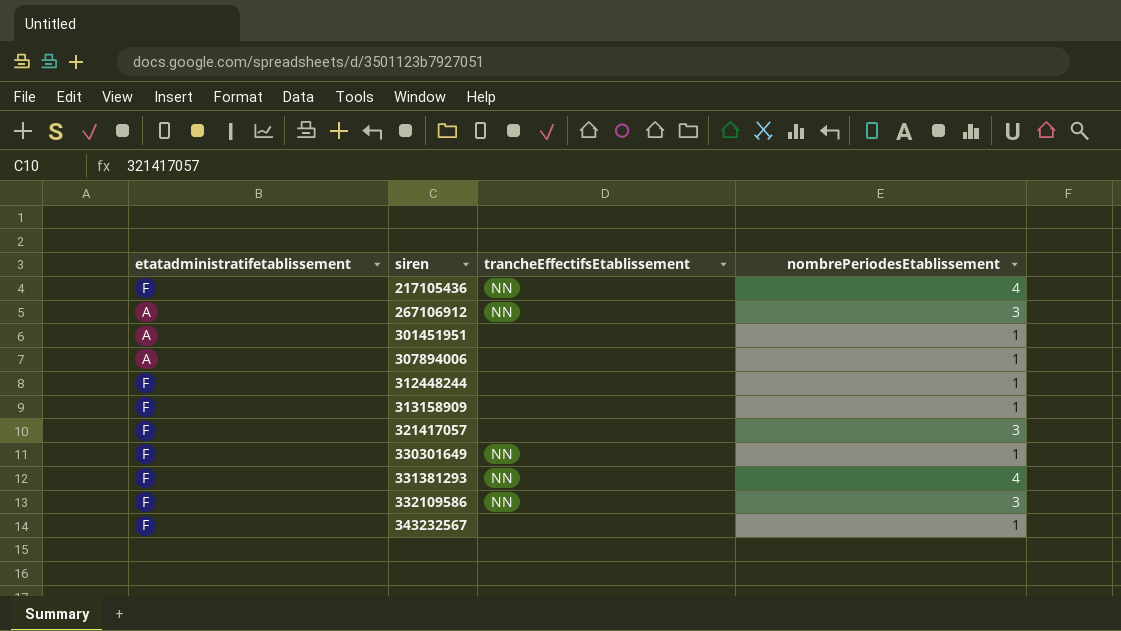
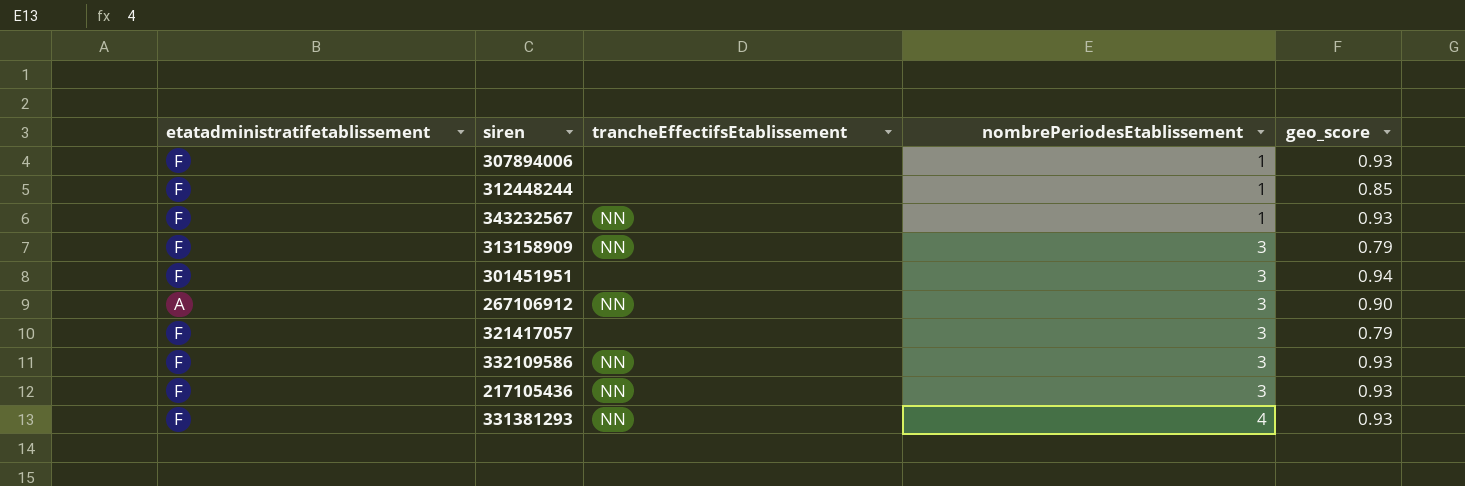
row order: siren ascending -> nombrePeriodesEtablissement ascending
column geo_score | position: none -> 5
row 330301649: F | NN | 1 -> none
307894006 | etatadministratifetablissement: A -> F
343232567 | trancheEffectifsEtablissement: none -> NN
313158909 | trancheEffectifsEtablissement: none -> NN
313158909 | nombrePeriodesEtablissement: 1 -> 3
301451951 | etatadministratifetablissement: A -> F
301451951 | nombrePeriodesEtablissement: 1 -> 3
217105436 | nombrePeriodesEtablissement: 4 -> 3

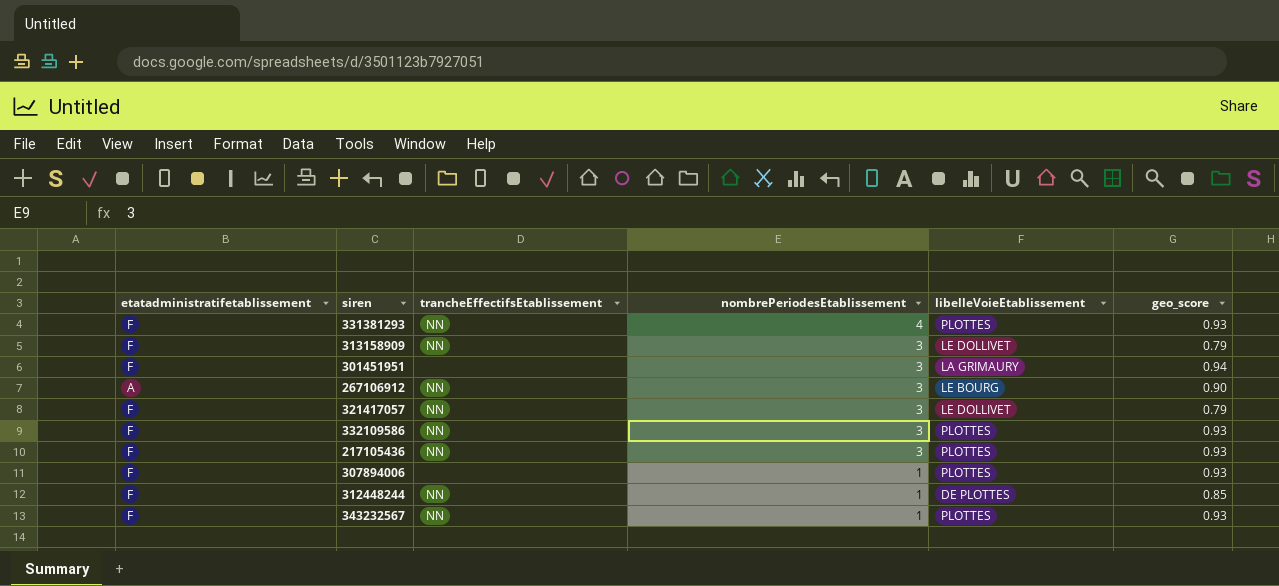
row order: nombrePeriodesEtablissement ascending -> nombrePeriodesEtablissement descending
column libelleVoieEtablissement | position: none -> 5
321417057 | trancheEffectifsEtablissement: none -> NN
312448244 | trancheEffectifsEtablissement: none -> NN

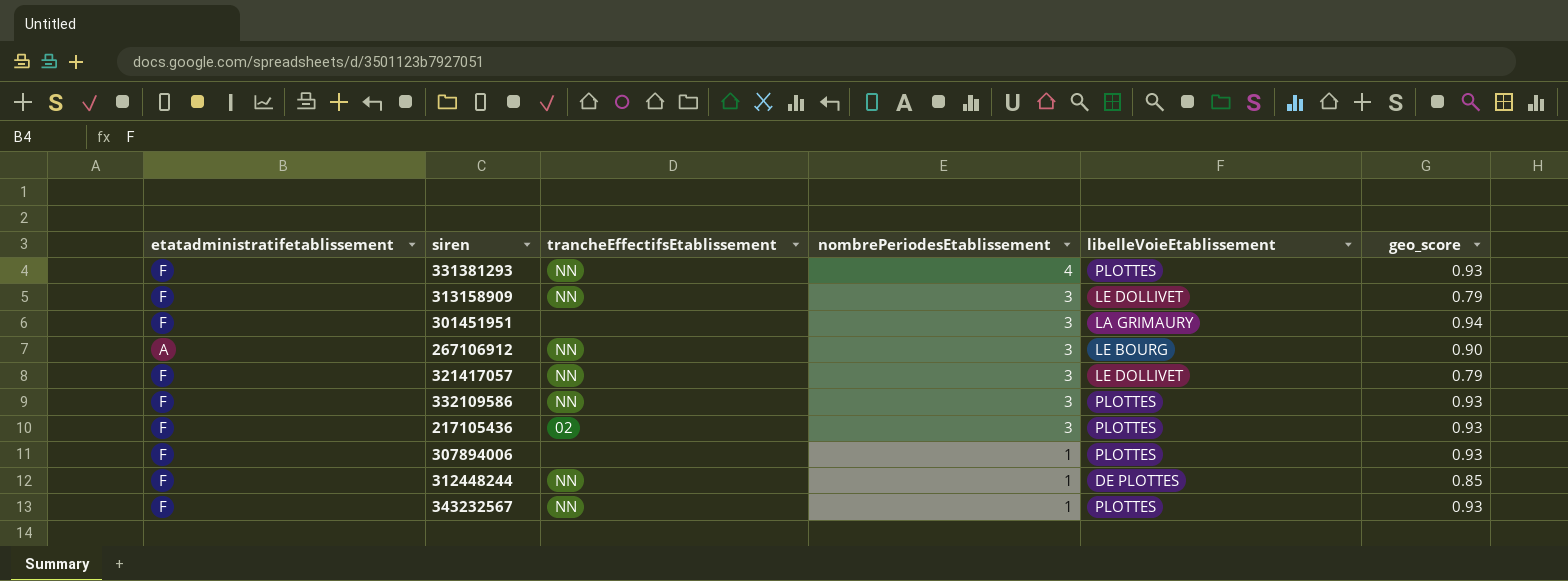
217105436 | trancheEffectifsEtablissement: NN -> 02

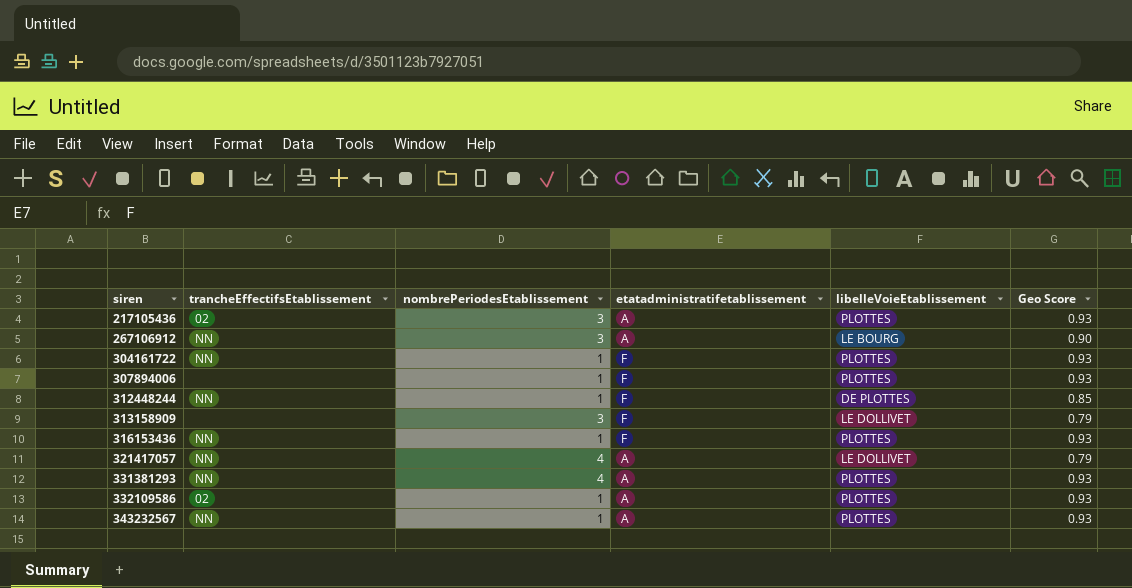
row order: nombrePeriodesEtablissement descending -> siren ascending
column etatadministratifetablissement | position: 1 -> 4
column name: geo_score -> Geo Score
row 301451951: F | none | 3 | LA GRIMAURY | 0.94 -> none
217105436 | etatadministratifetablissement: F -> A
row 304161722: none -> NN | 1 | F | PLOTTES | 0.93
313158909 | trancheEffectifsEtablissement: NN -> none
row 316153436: none -> NN | 1 | F | PLOTTES | 0.93
321417057 | nombrePeriodesEtablissement: 3 -> 4
321417057 | etatadministratifetablissement: F -> A
331381293 | etatadministratifetablissement: F -> A
332109586 | trancheEffectifsEtablissement: NN -> 02
332109586 | nombrePeriodesEtablissement: 3 -> 1
332109586 | etatadministratifetablissement: F -> A
343232567 | etatadministratifetablissement: F -> A

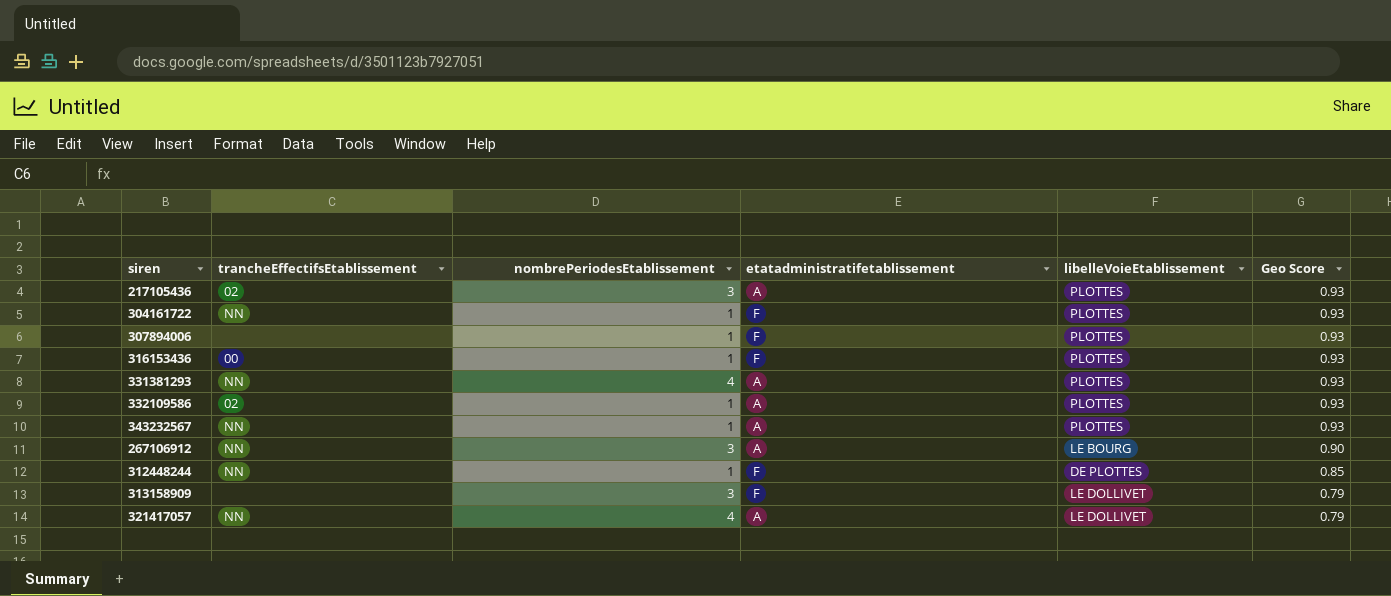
row order: siren ascending -> Geo Score descending
316153436 | trancheEffectifsEtablissement: NN -> 00

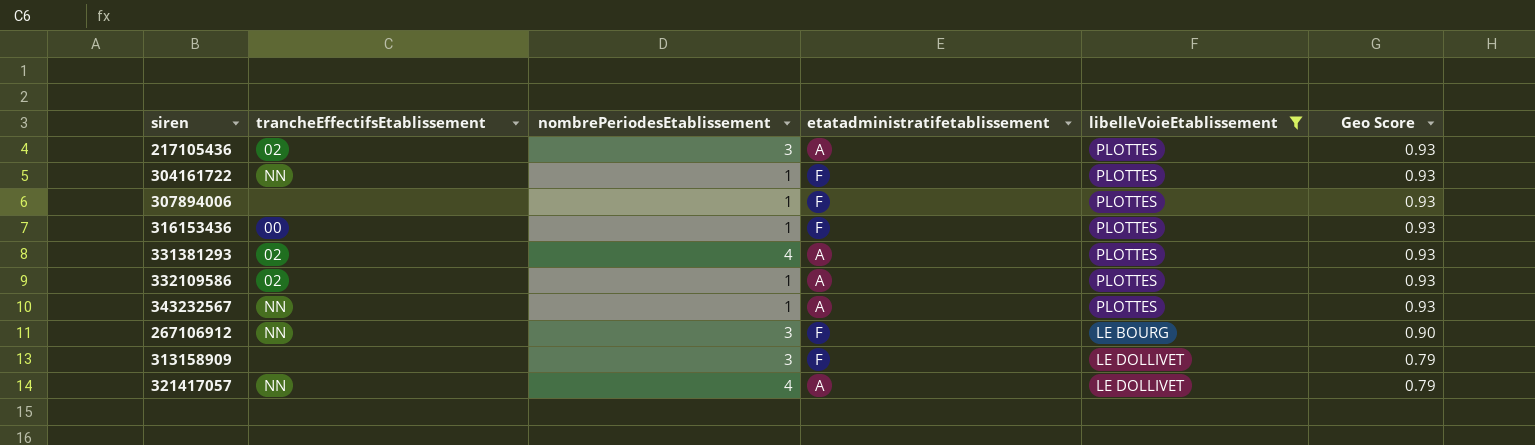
filter: none -> libelleVoieEtablissement != DE PLOTTES
331381293 | trancheEffectifsEtablissement: NN -> 02
267106912 | etatadministratifetablissement: A -> F

